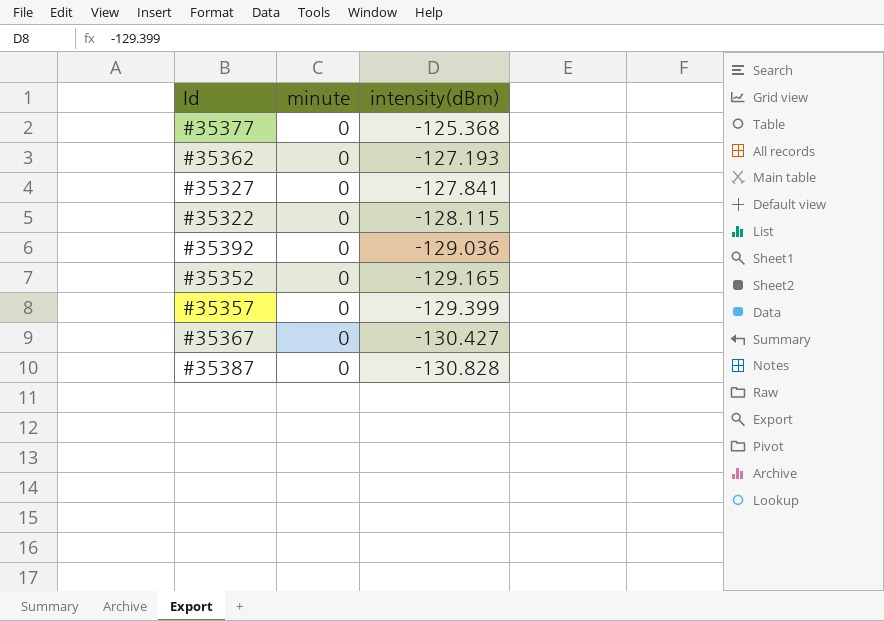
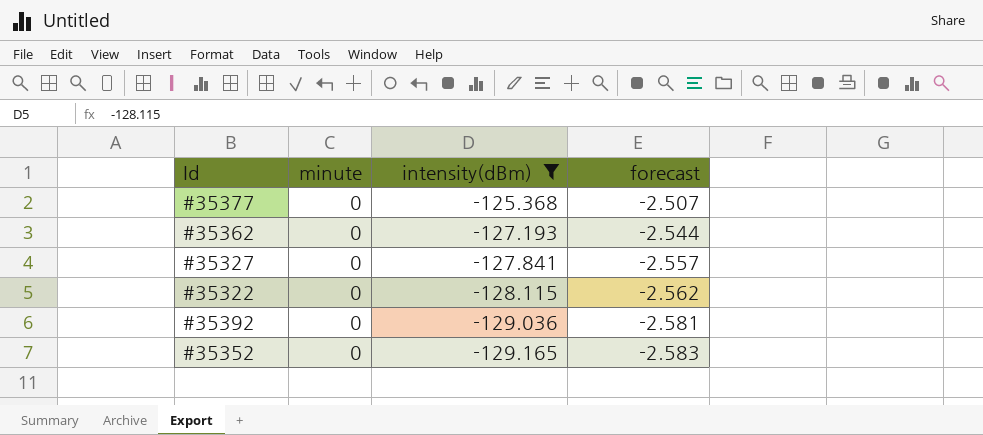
filter: none -> intensity(dBm) >= -129.165
column forecast | formula: none -> [intensity(dBm)] * 0.02

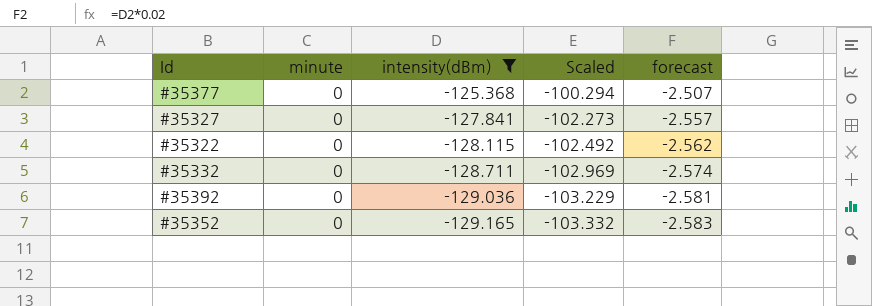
column Scaled | formula: none -> [intensity(dBm)] * 0.8
row #35362: 0 | -127.193 | -2.544 -> none
row #35332: none -> 0 | -128.711 | -102.969 | -2.574

